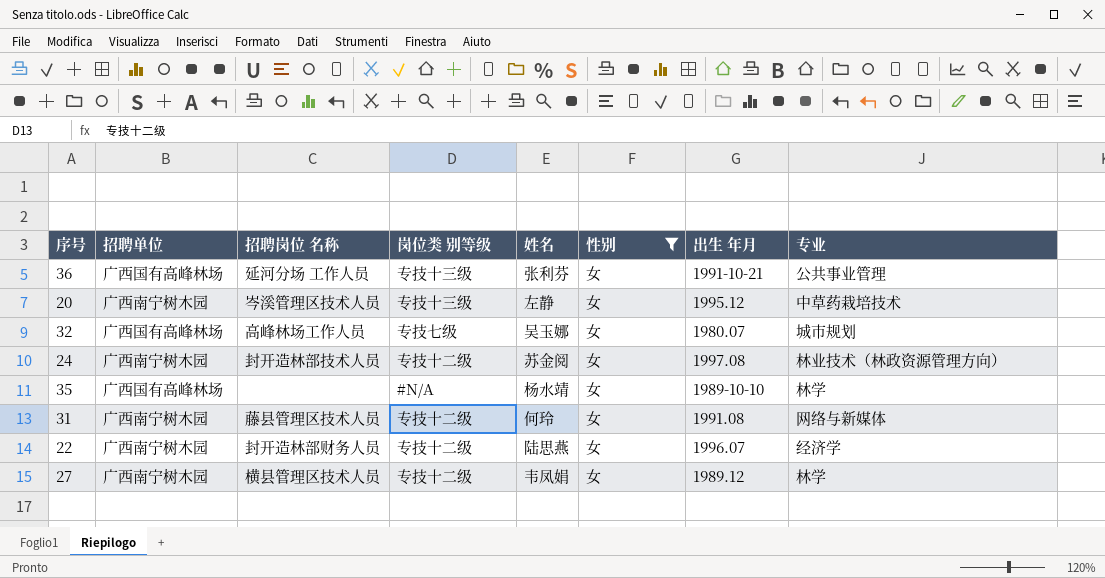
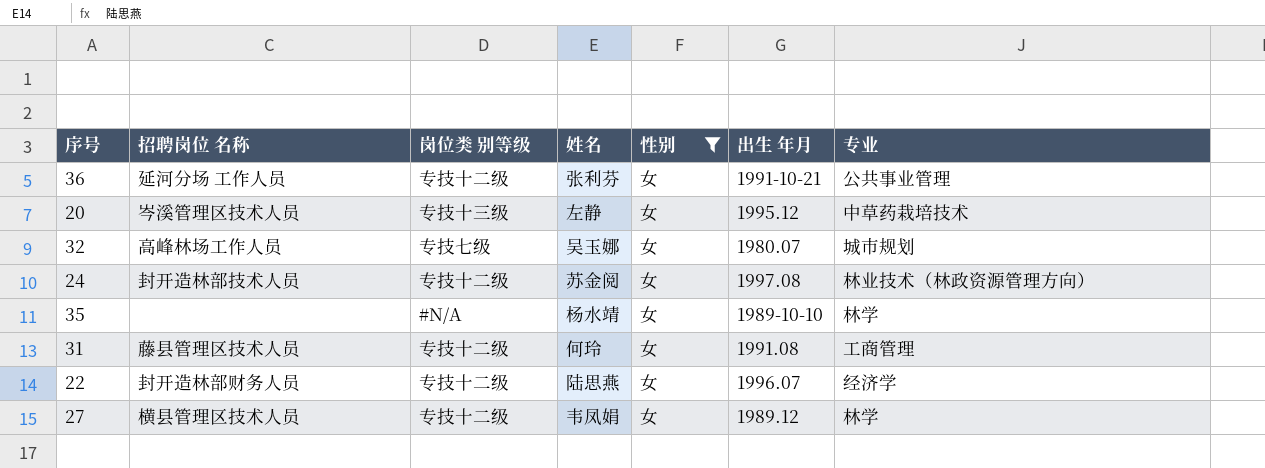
column 招聘单位 | position: 2 -> none
36 | 岗位类 别等级: 专技十三级 -> 专技十二级
31 | 专业: 网络与新媒体 -> 工商管理

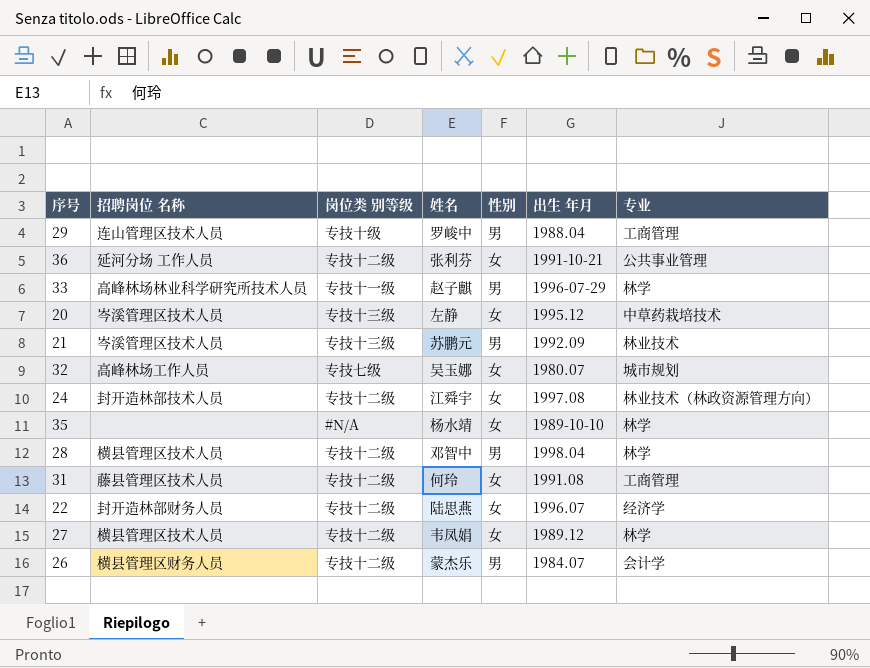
filter: 性别 = 女 -> none
24 | 姓名: 苏金阅 -> 江舜宇

